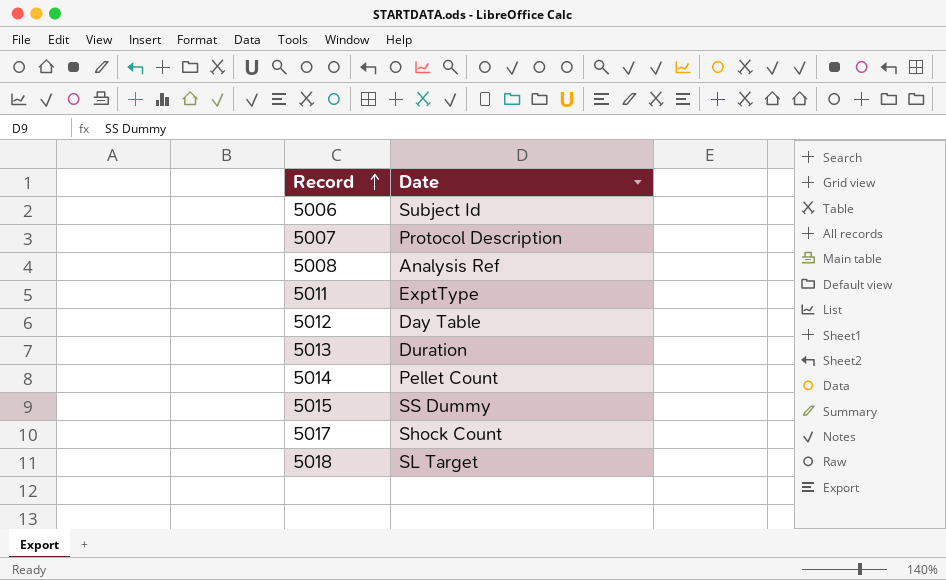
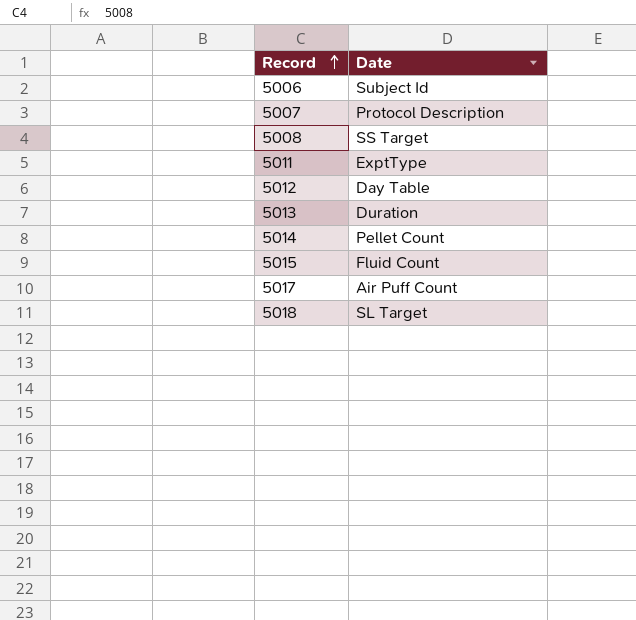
5008 | Date: Analysis Ref -> SS Target
5015 | Date: SS Dummy -> Fluid Count
5017 | Date: Shock Count -> Air Puff Count

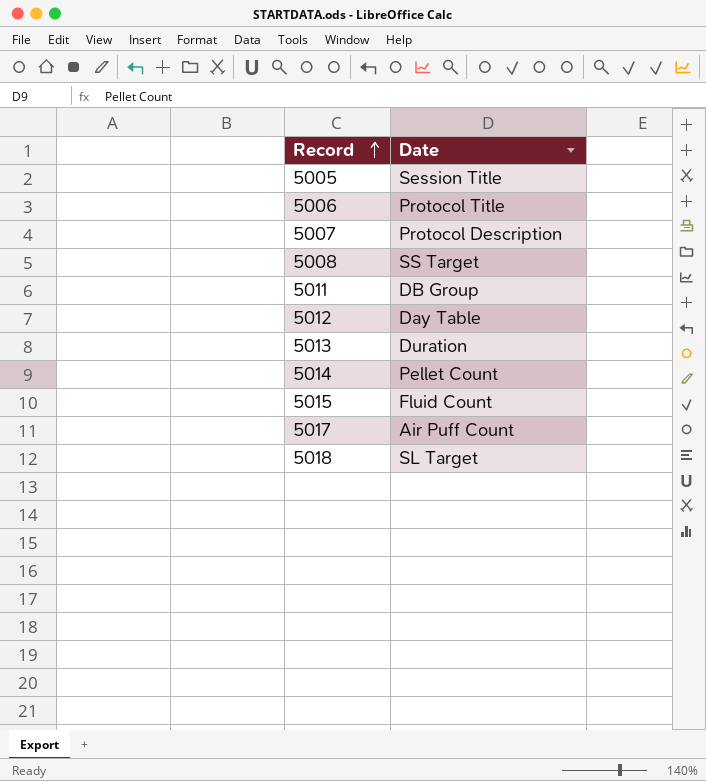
row 5005: none -> Session Title
5006 | Date: Subject Id -> Protocol Title
5011 | Date: ExptType -> DB Group

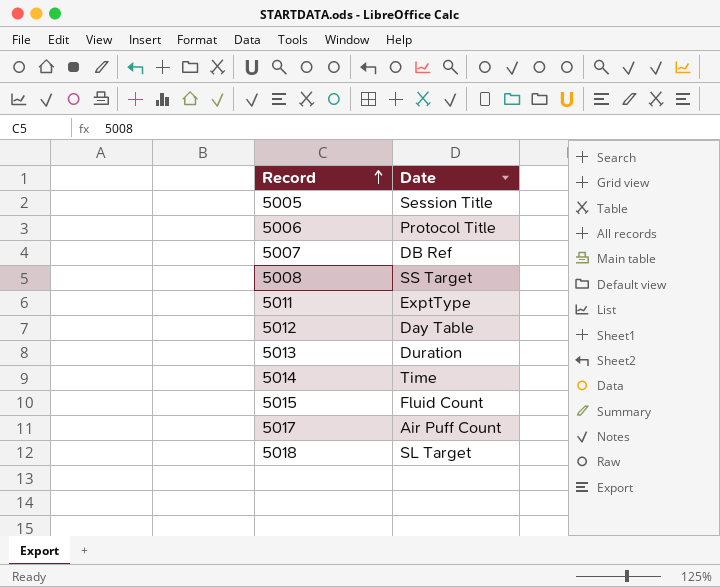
5007 | Date: Protocol Description -> DB Ref
5011 | Date: DB Group -> ExptType
5014 | Date: Pellet Count -> Time

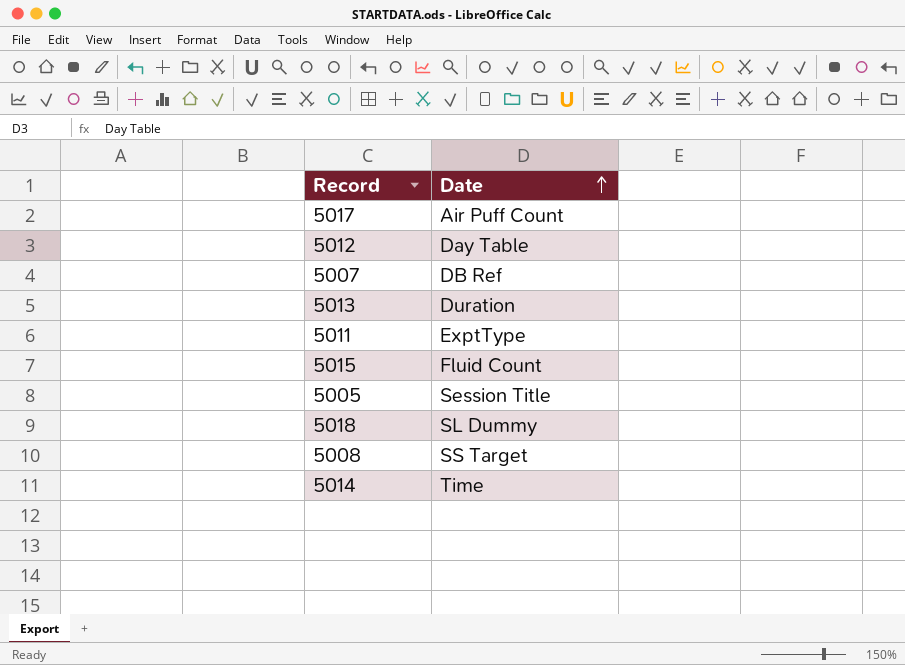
row order: Record ascending -> Date ascending
row 5006: Protocol Title -> none
5018 | Date: SL Target -> SL Dummy

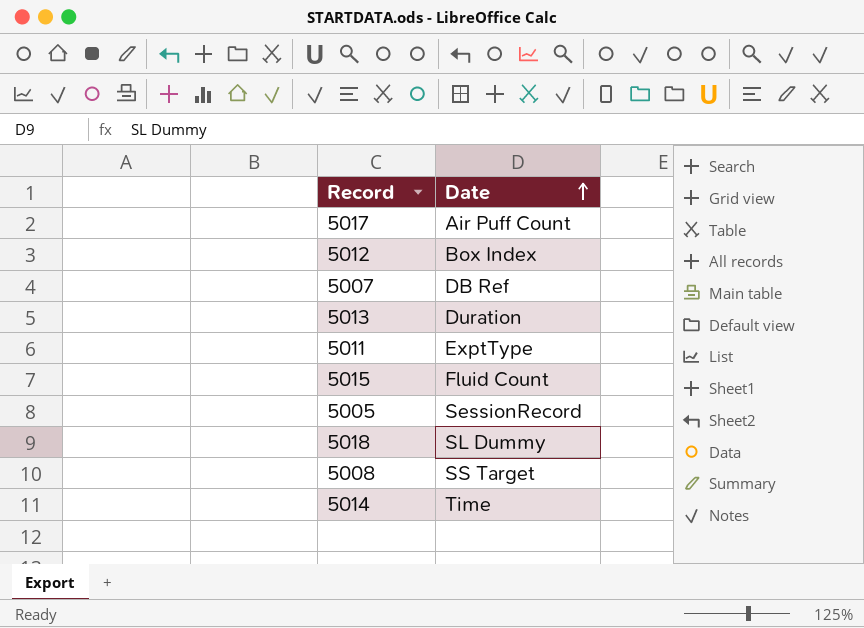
5012 | Date: Day Table -> Box Index
5005 | Date: Session Title -> SessionRecord

